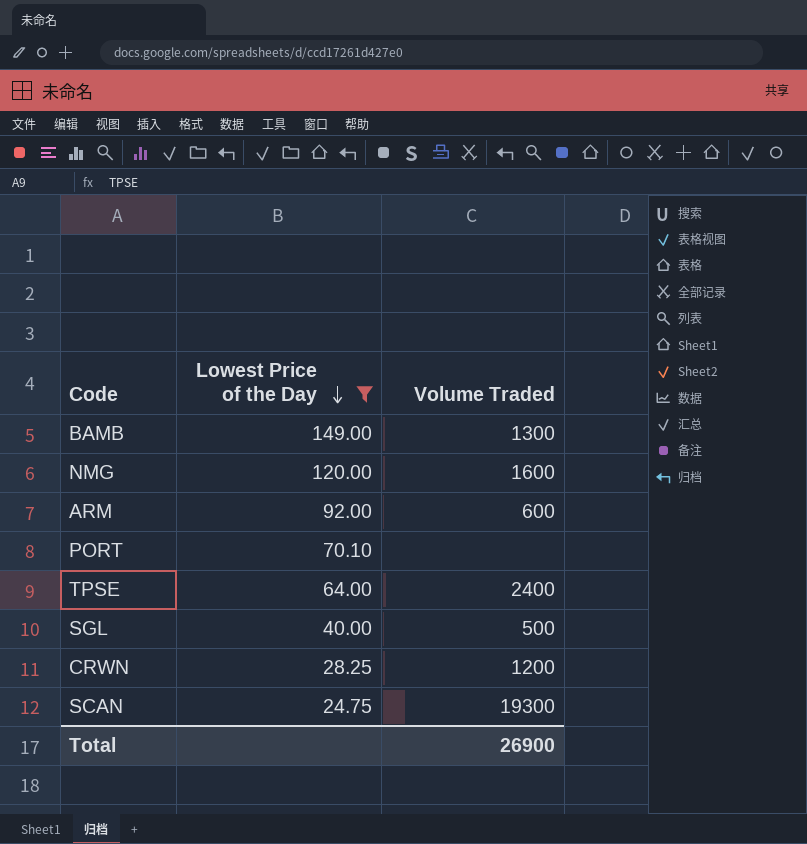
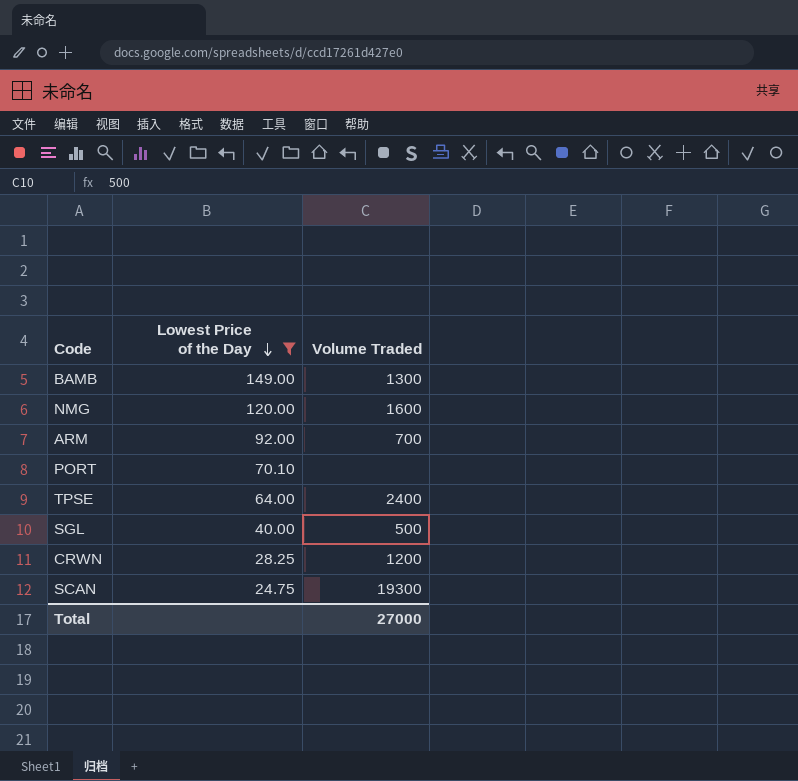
ARM | Volume Traded: 600 -> 700
Total | Volume Traded: 26900 -> 27000

